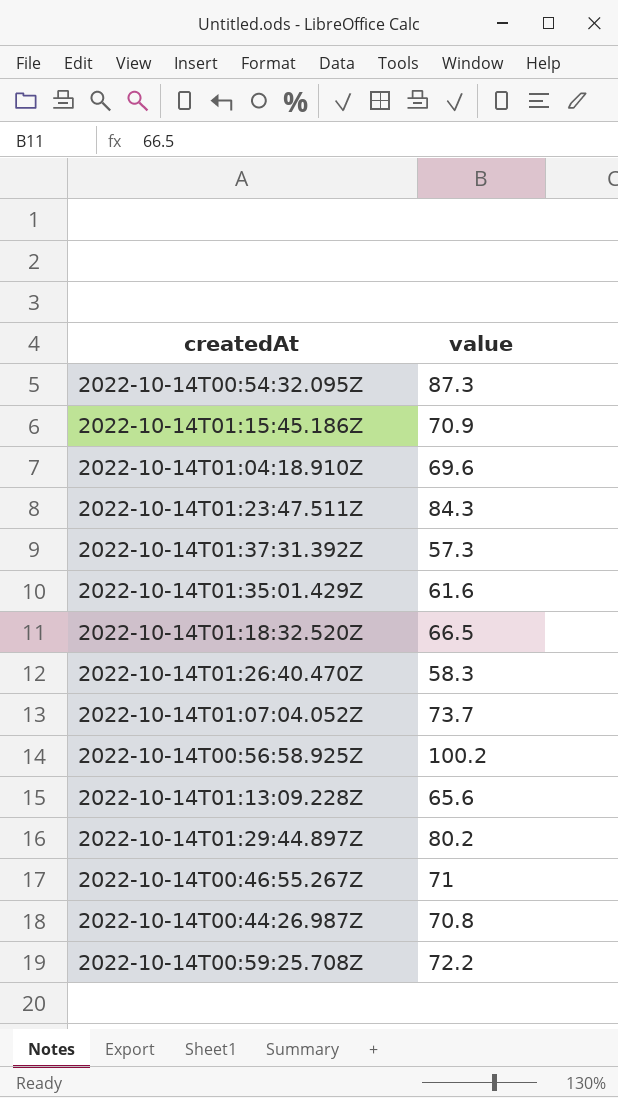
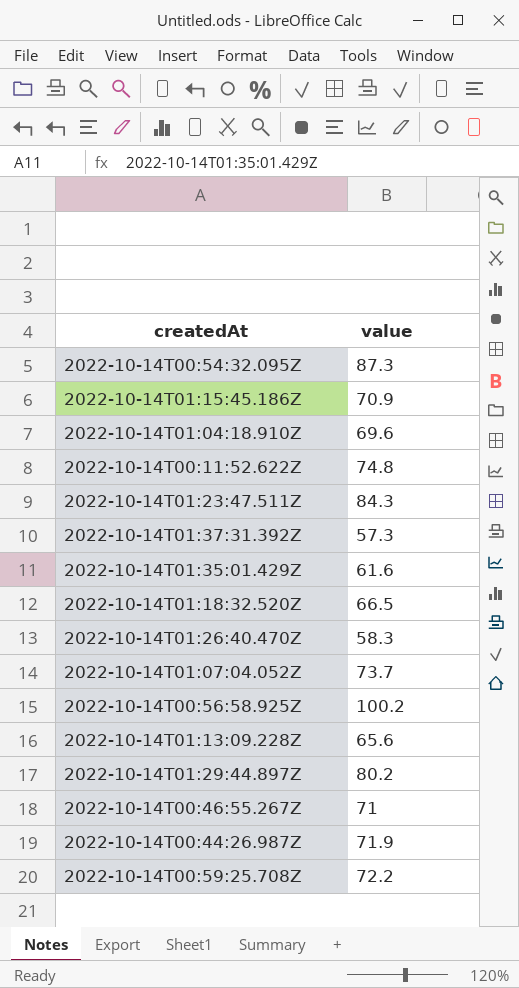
row 2022-10-14T00:11:52.622Z: none -> 74.8
2022-10-14T00:44:26.987Z | value: 70.8 -> 71.9

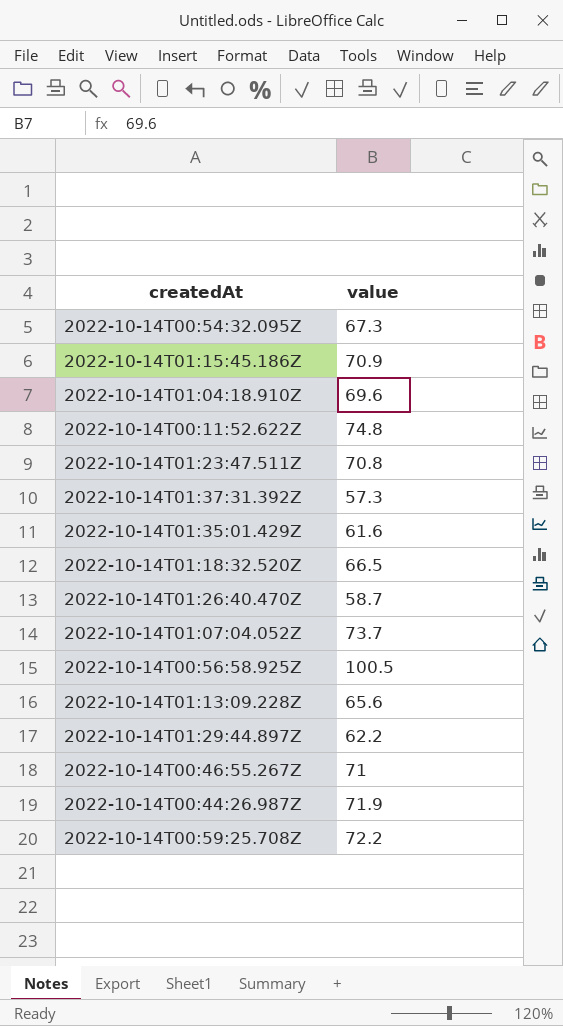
2022-10-14T00:54:32.095Z | value: 87.3 -> 67.3
2022-10-14T01:23:47.511Z | value: 84.3 -> 70.8
2022-10-14T01:26:40.470Z | value: 58.3 -> 58.7
2022-10-14T00:56:58.925Z | value: 100.2 -> 100.5
2022-10-14T01:29:44.897Z | value: 80.2 -> 62.2

